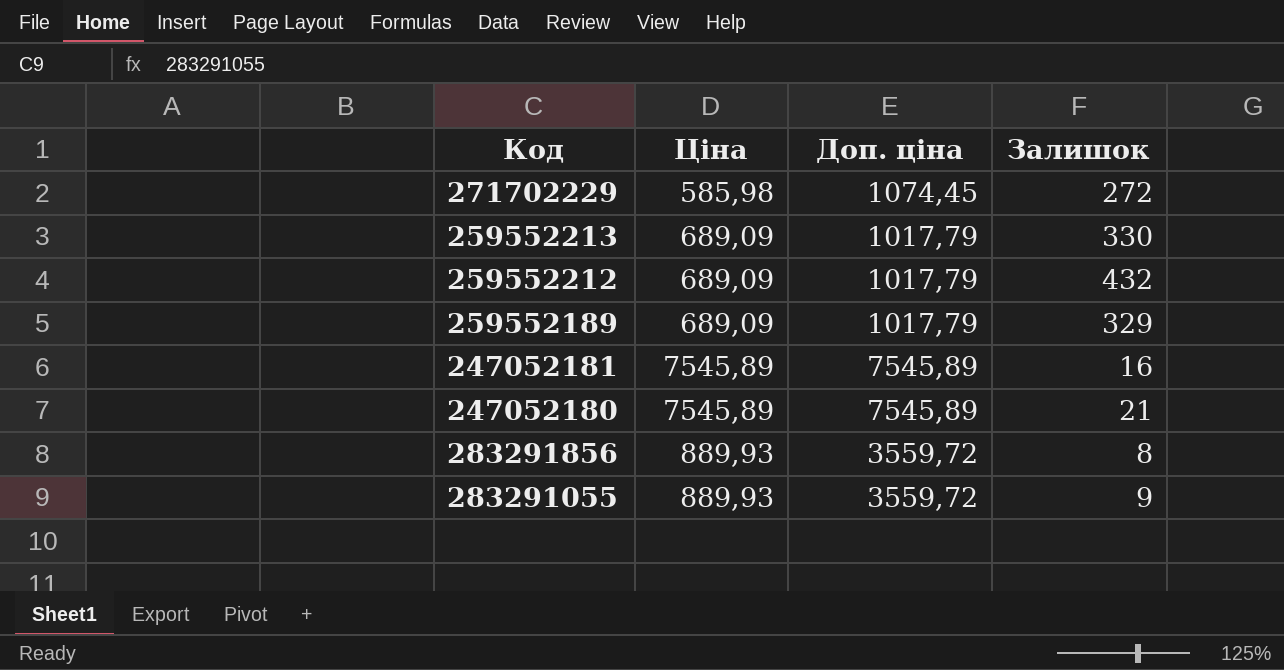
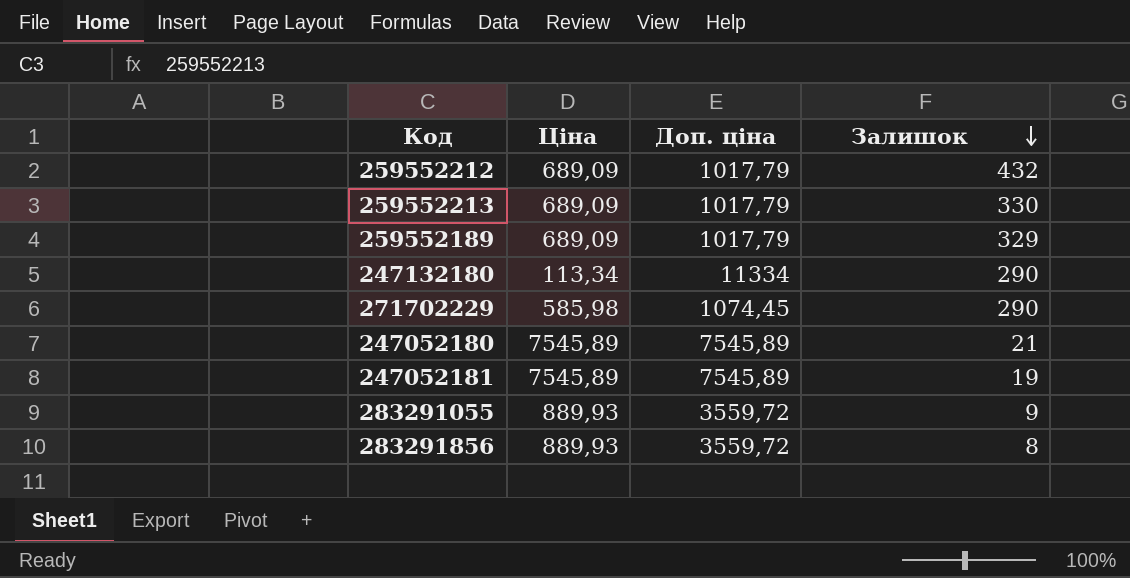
row order: none -> Залишок descending
row 247132180: none -> 113,34 | 11334 | 290
271702229 | Залишок: 272 -> 290
247052181 | Залишок: 16 -> 19

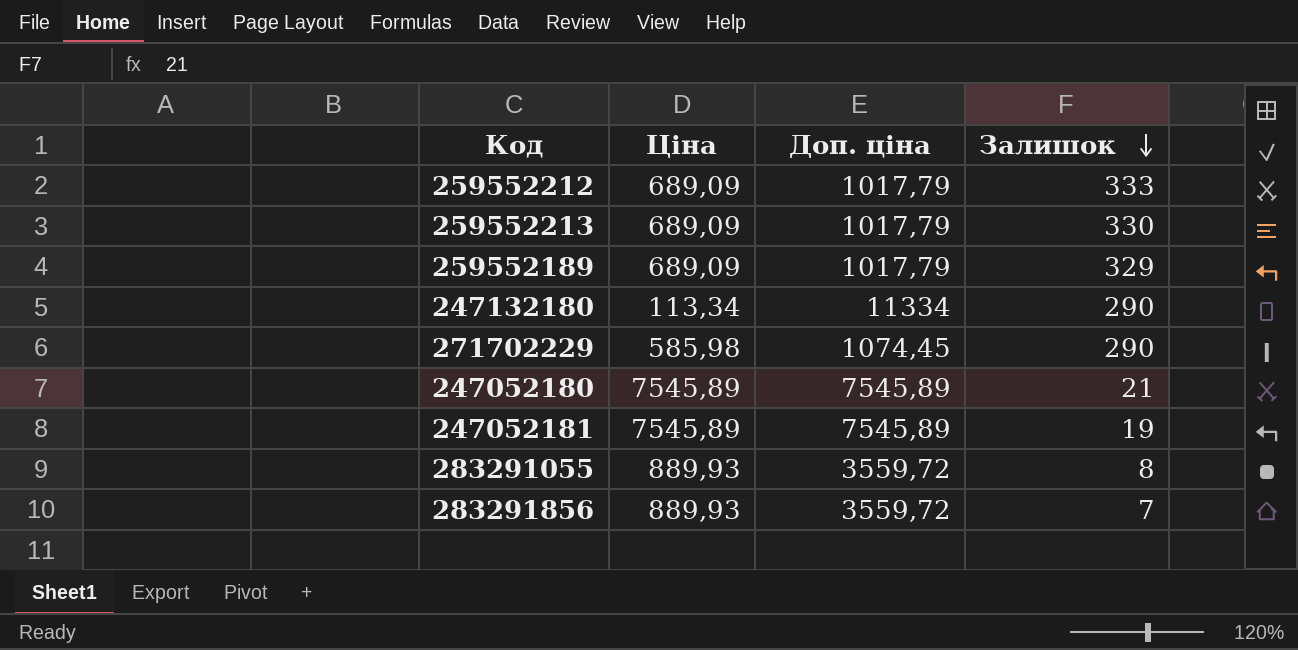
259552212 | Залишок: 432 -> 333
283291055 | Залишок: 9 -> 8
283291856 | Залишок: 8 -> 7

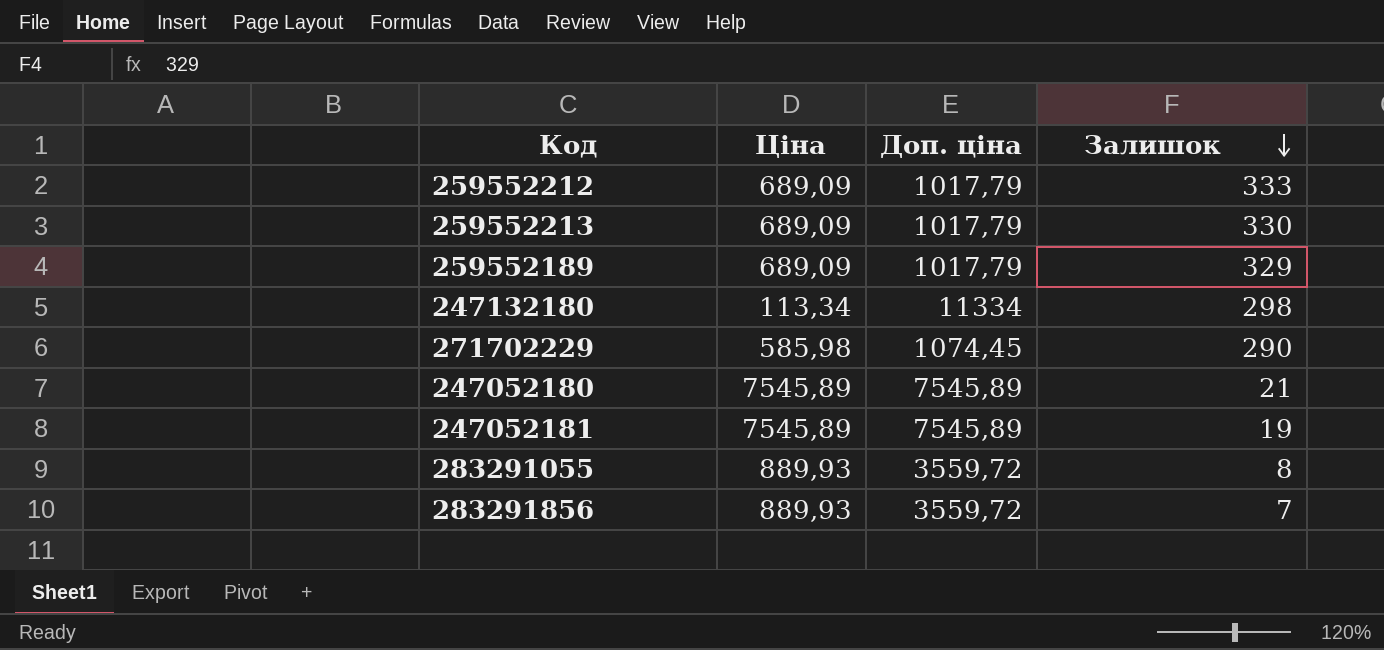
247132180 | Залишок: 290 -> 298

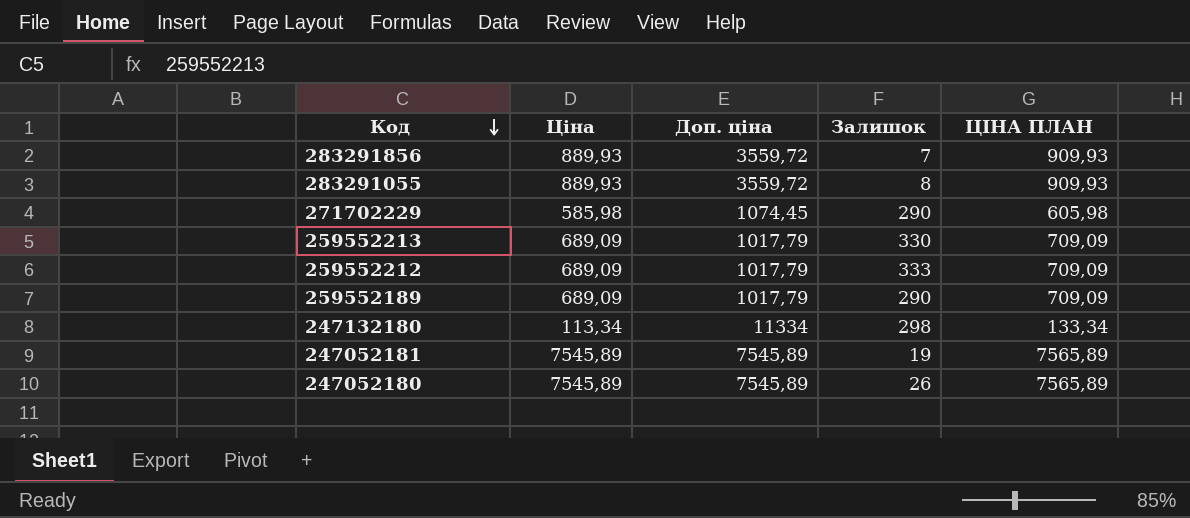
row order: Залишок descending -> Код descending
column ЦІНА ПЛАН | formula: none -> [Ціна] + 20
259552189 | Залишок: 329 -> 290
247052180 | Залишок: 21 -> 26

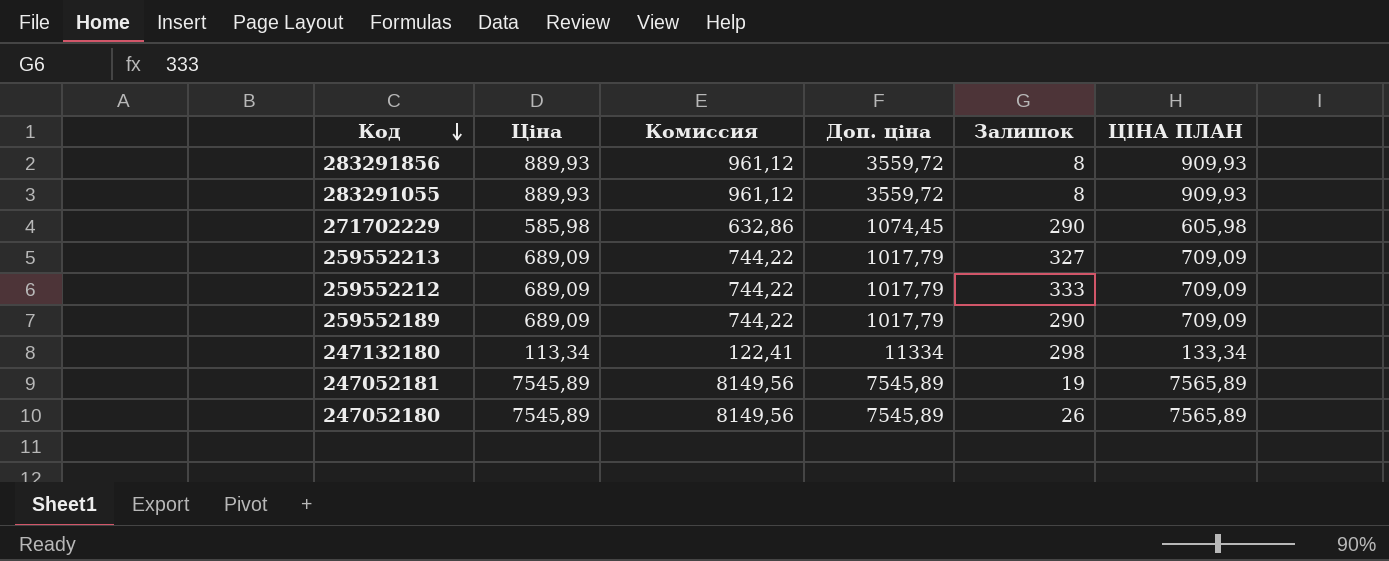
column Комиссия | formula: none -> [Ціна] * 1,08
283291856 | Залишок: 7 -> 8
259552213 | Залишок: 330 -> 327

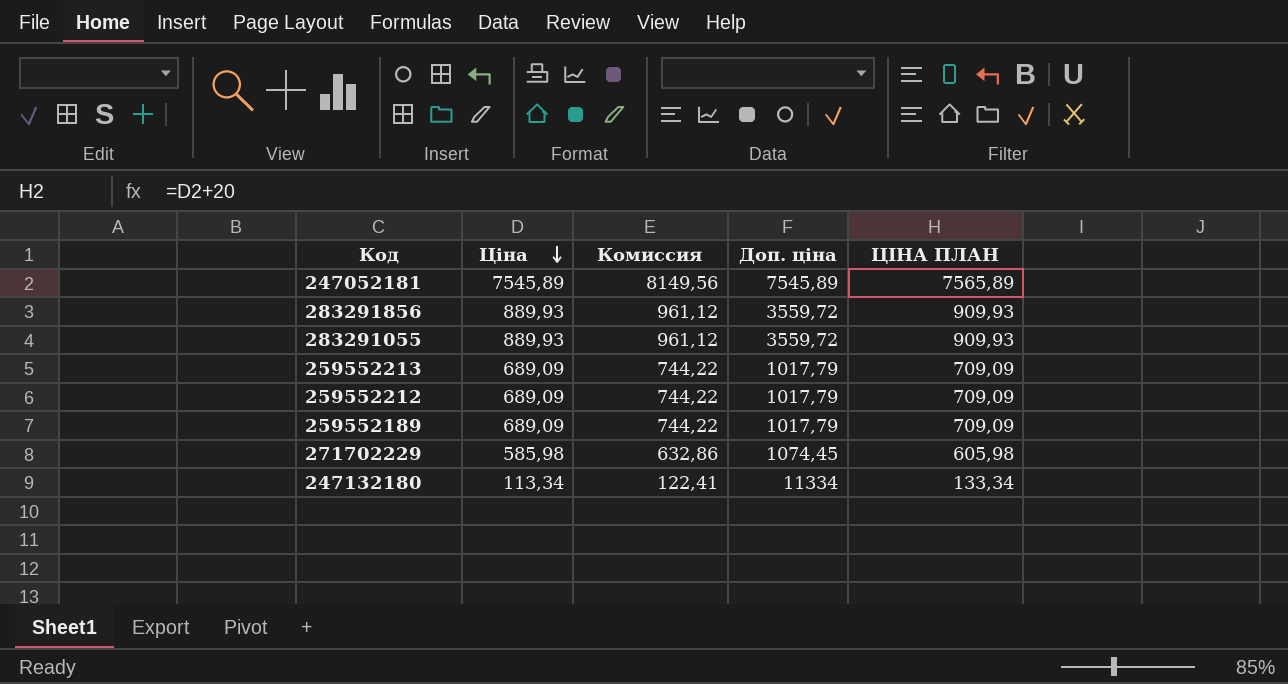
row order: Код descending -> Ціна descending
column Залишок | position: 5 -> none
row 247052180: 7545,89 | 8149,56 | 7545,89 | 26 | 7565,89 -> none

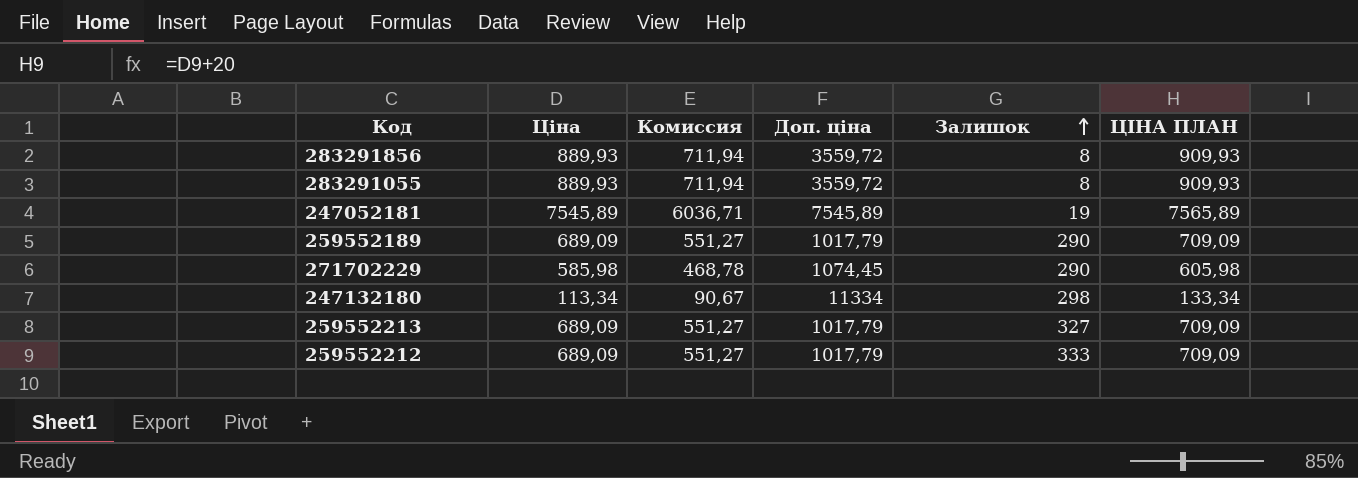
row order: Ціна descending -> Залишок ascending
column Комиссия | formula: [Ціна] * 1,08 -> [Ціна] * 0,8
column Залишок | position: none -> 5

